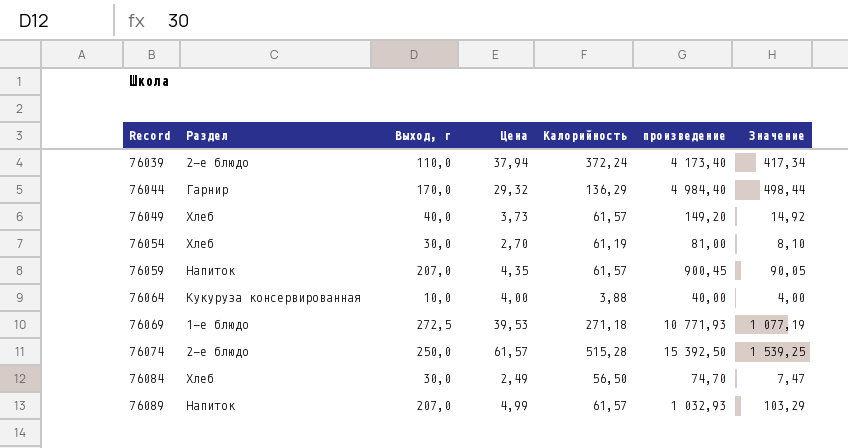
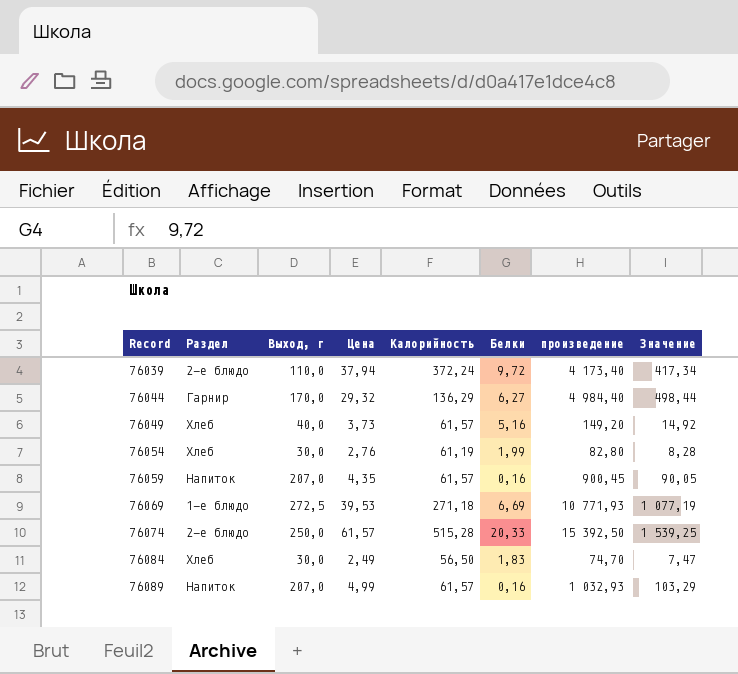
column Белки | position: none -> 6
row 76064: Кукуруза консервированная | 10,0 | 4,00 | 3,88 | 40,00 | 4,00 -> none
76054 | Цена: 2,70 -> 2,76
76054 | произведение: 81,00 -> 82,80
76054 | Значение: 8,10 -> 8,28

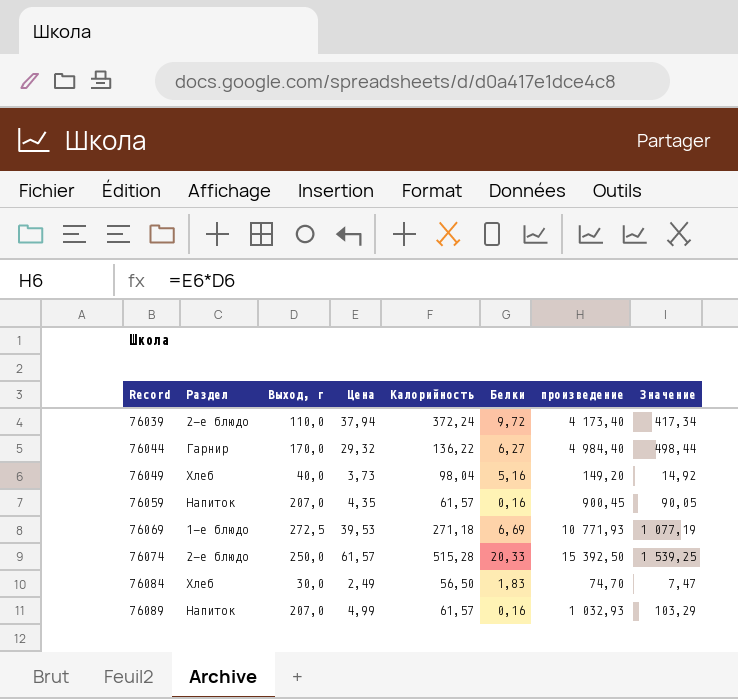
row 76054: Хлеб | 30,0 | 2,76 | 61,19 | 1,99 | 82,80 | 8,28 -> none
76044 | Калорийность: 136,29 -> 136,22
76049 | Калорийность: 61,57 -> 98,04

